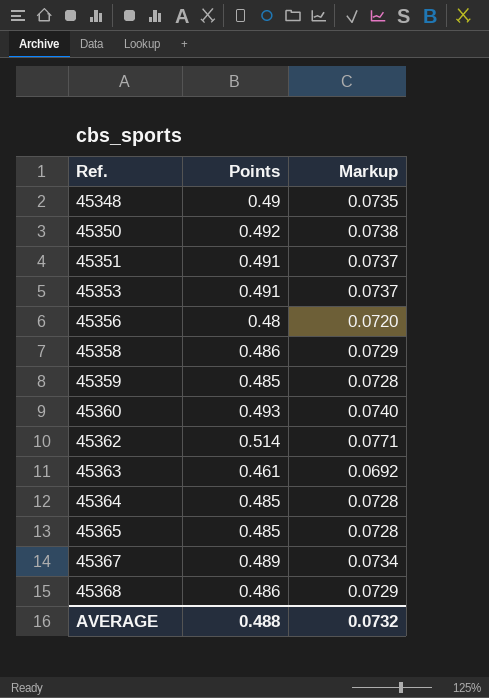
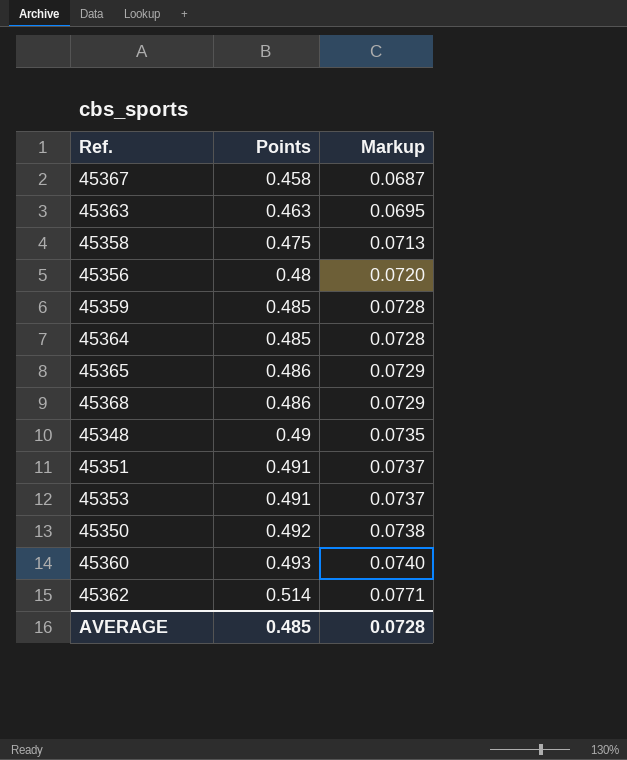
row order: Ref. ascending -> Points ascending
45367 | Points: 0.489 -> 0.458
45367 | Markup: 0.0734 -> 0.0687
45363 | Points: 0.461 -> 0.463
45363 | Markup: 0.0692 -> 0.0695
45358 | Points: 0.486 -> 0.475
45358 | Markup: 0.0729 -> 0.0713
45365 | Points: 0.485 -> 0.486
45365 | Markup: 0.0728 -> 0.0729
AVERAGE | Points: 0.488 -> 0.485
AVERAGE | Markup: 0.0732 -> 0.0728

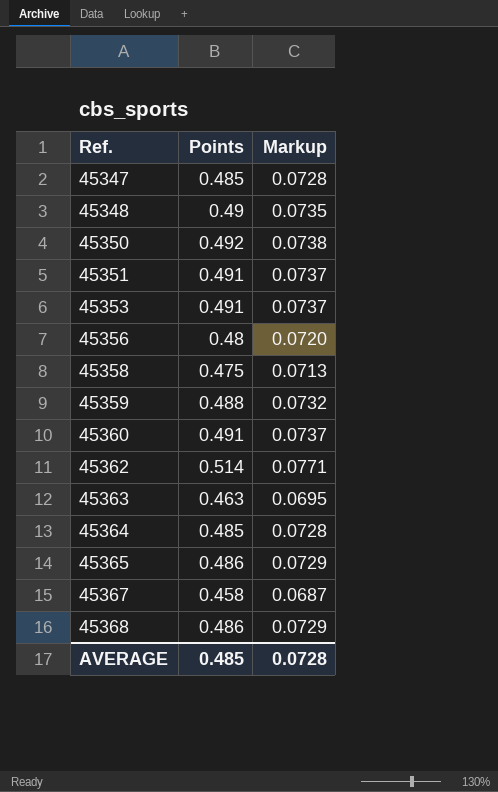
row order: Points ascending -> Ref. ascending
row 45347: none -> 0.485 | 0.0728
45359 | Points: 0.485 -> 0.488
45359 | Markup: 0.0728 -> 0.0732
45360 | Points: 0.493 -> 0.491
45360 | Markup: 0.0740 -> 0.0737

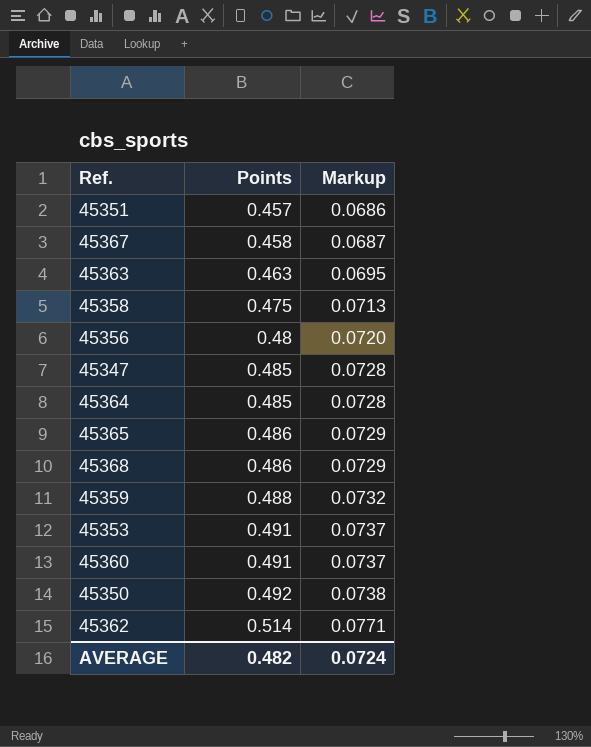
row order: Ref. ascending -> Points ascending
row 45348: 0.49 | 0.0735 -> none
45351 | Points: 0.491 -> 0.457
45351 | Markup: 0.0737 -> 0.0686
AVERAGE | Points: 0.485 -> 0.482
AVERAGE | Markup: 0.0728 -> 0.0724

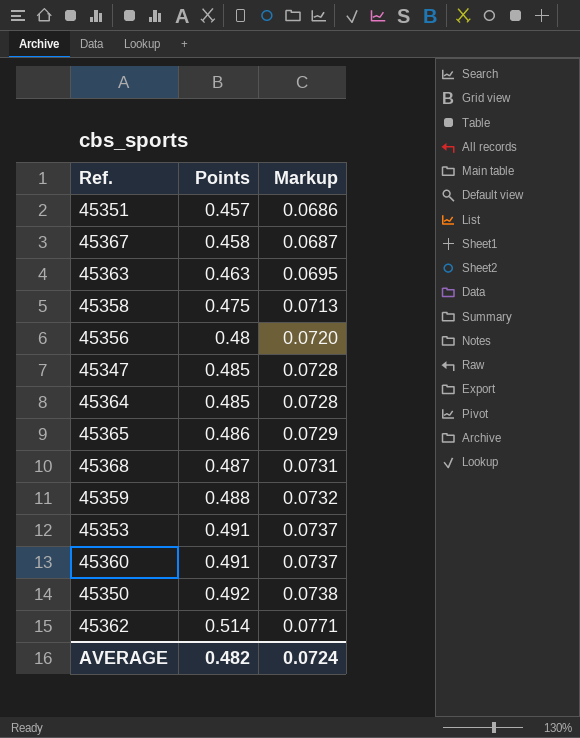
45368 | Points: 0.486 -> 0.487
45368 | Markup: 0.0729 -> 0.0731

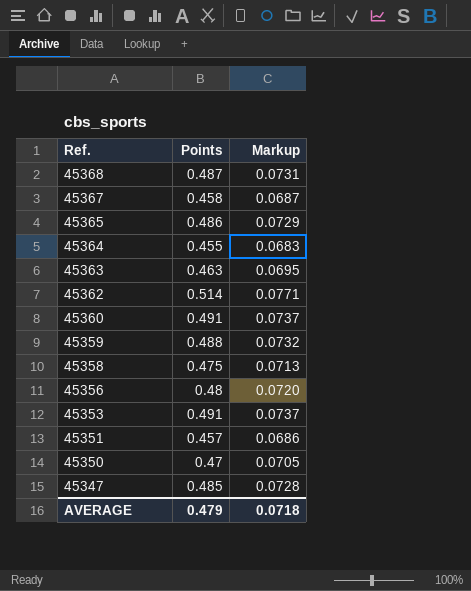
row order: Points ascending -> Ref. descending
45364 | Points: 0.485 -> 0.455
45364 | Markup: 0.0728 -> 0.0683
45350 | Points: 0.492 -> 0.47
45350 | Markup: 0.0738 -> 0.0705
AVERAGE | Points: 0.482 -> 0.479
AVERAGE | Markup: 0.0724 -> 0.0718

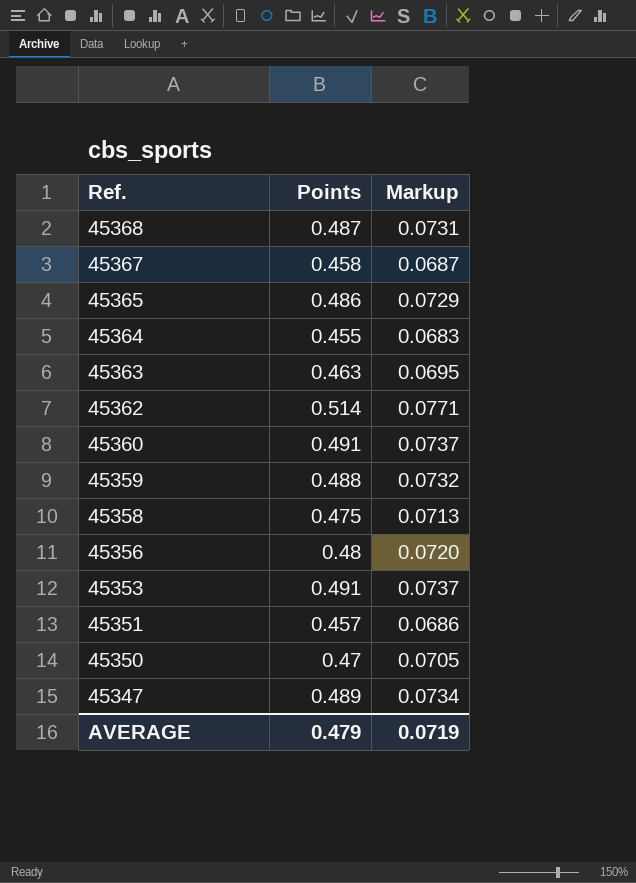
45347 | Points: 0.485 -> 0.489
45347 | Markup: 0.0728 -> 0.0734
AVERAGE | Markup: 0.0718 -> 0.0719

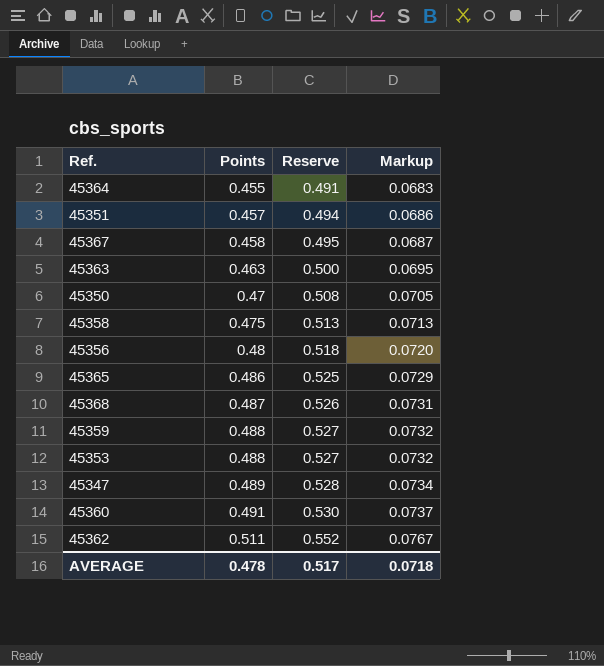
row order: Ref. descending -> Points ascending
column Reserve | formula: none -> [Points] * 1.08
45353 | Points: 0.491 -> 0.488
45353 | Markup: 0.0737 -> 0.0732
45362 | Points: 0.514 -> 0.511
45362 | Markup: 0.0771 -> 0.0767
AVERAGE | Points: 0.479 -> 0.478
AVERAGE | Markup: 0.0719 -> 0.0718

